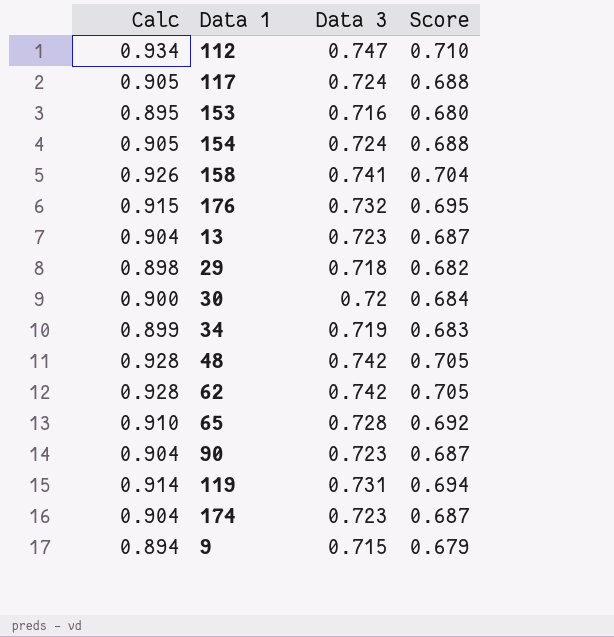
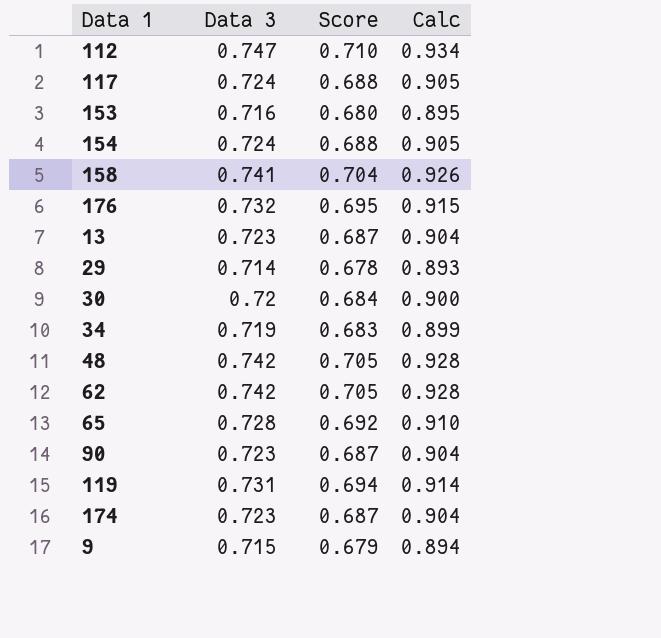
column Calc | position: 1 -> 4
29 | Data 3: 0.718 -> 0.714
29 | Score: 0.682 -> 0.678
29 | Calc: 0.898 -> 0.893

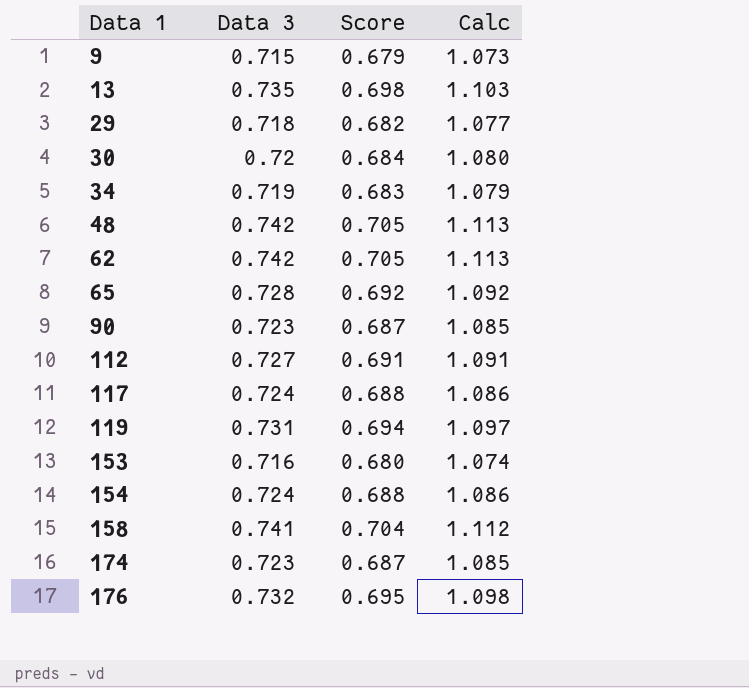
row order: none -> Data 1 ascending
column Calc | formula: [Data 3] * 1.25 -> [Data 3] * 1.5
13 | Data 3: 0.723 -> 0.735
13 | Score: 0.687 -> 0.698
29 | Data 3: 0.714 -> 0.718
29 | Score: 0.678 -> 0.682
112 | Data 3: 0.747 -> 0.727
112 | Score: 0.710 -> 0.691

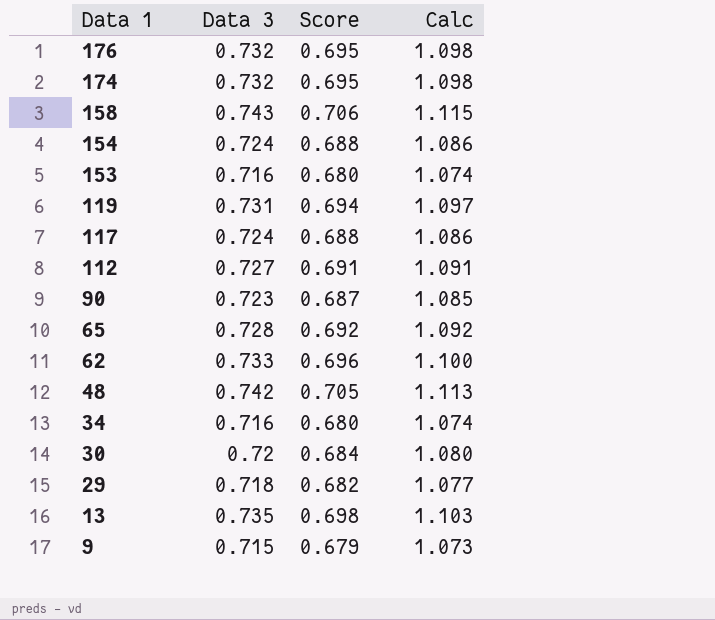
row order: Data 1 ascending -> Data 1 descending
174 | Data 3: 0.723 -> 0.732
174 | Score: 0.687 -> 0.695
174 | Calc: 1.085 -> 1.098
158 | Data 3: 0.741 -> 0.743
158 | Score: 0.704 -> 0.706
158 | Calc: 1.112 -> 1.115
62 | Data 3: 0.742 -> 0.733
62 | Score: 0.705 -> 0.696
62 | Calc: 1.113 -> 1.100
34 | Data 3: 0.719 -> 0.716
34 | Score: 0.683 -> 0.680
34 | Calc: 1.079 -> 1.074

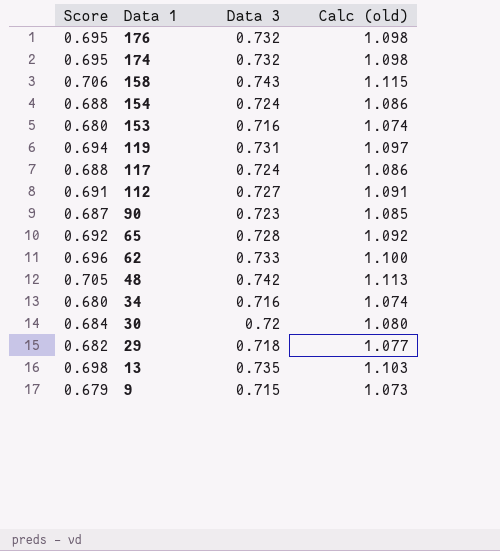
column Score | position: 3 -> 1
column name: Calc -> Calc (old)

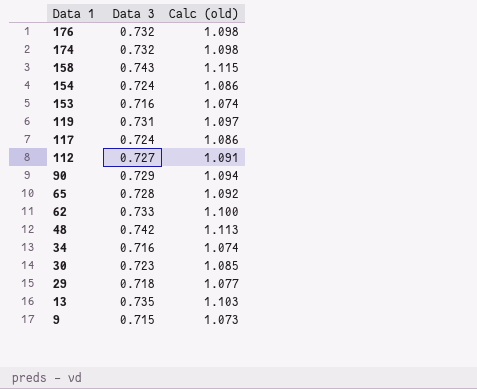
column Score | formula: [Data 3] * 0.95 -> none
90 | Data 3: 0.723 -> 0.729
90 | Calc (old): 1.085 -> 1.094
30 | Data 3: 0.72 -> 0.723
30 | Calc (old): 1.080 -> 1.085

